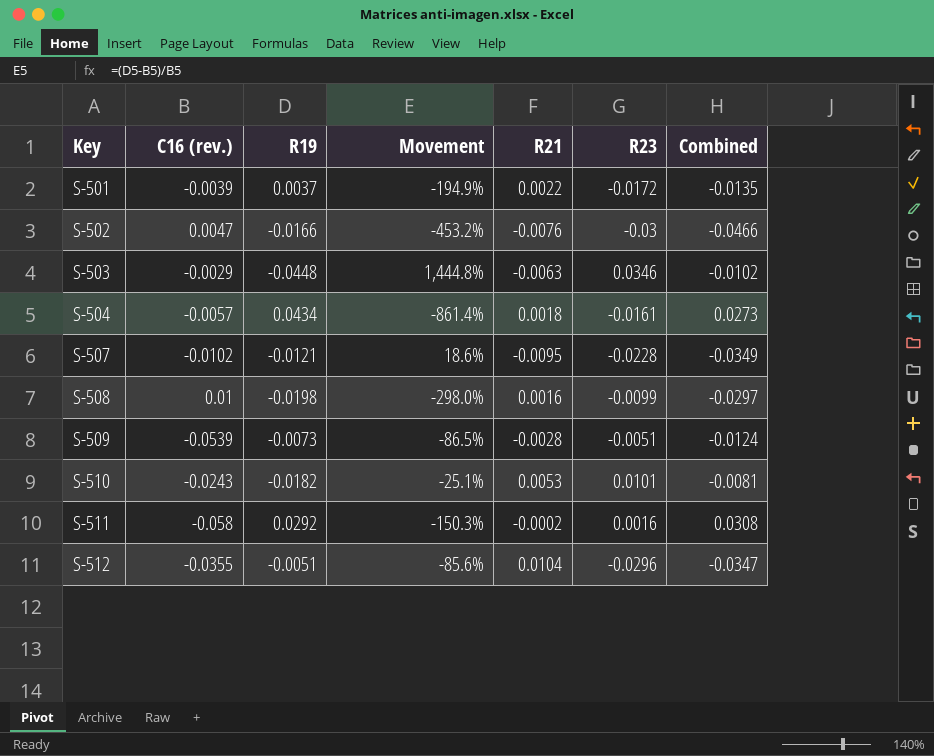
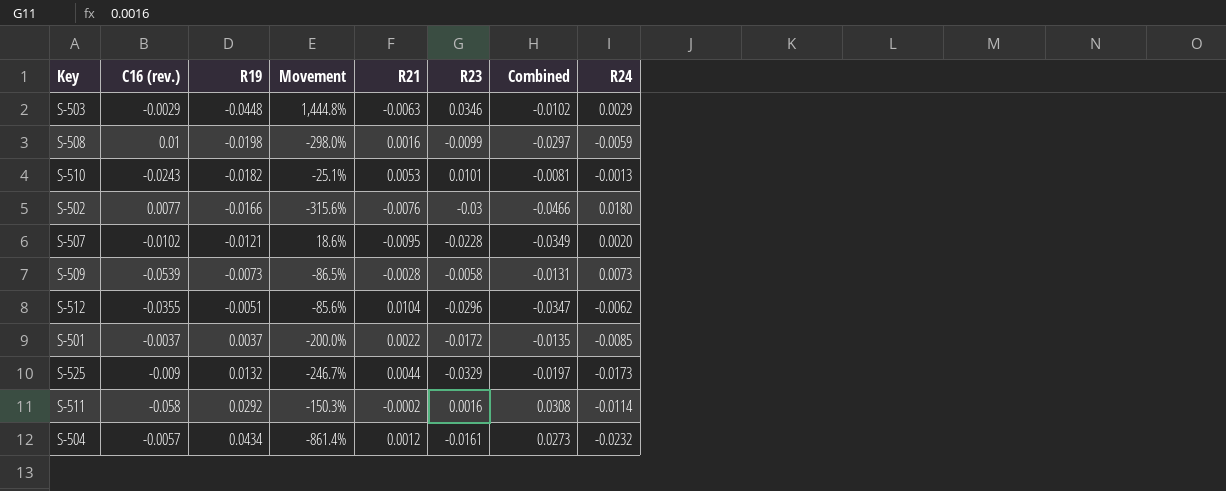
row order: Key ascending -> R19 ascending
column R24 | position: none -> 8
S-502 | C16 (rev.): 0.0047 -> 0.0077
S-502 | Movement: -453.2% -> -315.6%
S-509 | R23: -0.0051 -> -0.0058
S-509 | Combined: -0.0124 -> -0.0131
S-501 | C16 (rev.): -0.0039 -> -0.0037
S-501 | Movement: -194.9% -> -200.0%
row S-525: none -> -0.009 | 0.0132 | -246.7% | 0.0044 | -0.0329 | -0.0197 | -0.0173
S-504 | R21: 0.0018 -> 0.0012

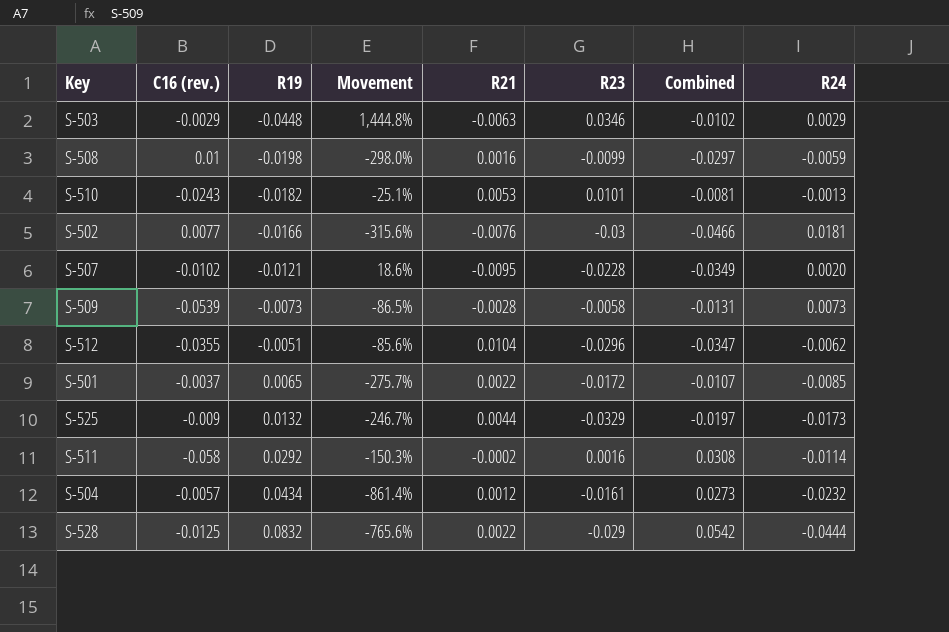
S-502 | R24: 0.0180 -> 0.0181
S-501 | R19: 0.0037 -> 0.0065
S-501 | Movement: -200.0% -> -275.7%
S-501 | Combined: -0.0135 -> -0.0107
row S-528: none -> -0.0125 | 0.0832 | -765.6% | 0.0022 | -0.029 | 0.0542 | -0.0444

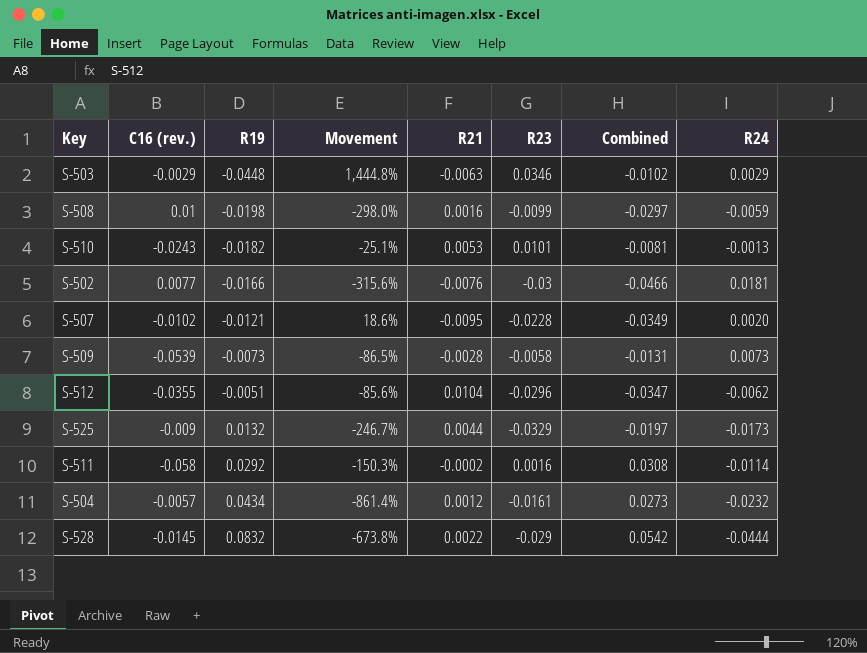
row S-501: -0.0037 | 0.0065 | -275.7% | 0.0022 | -0.0172 | -0.0107 | -0.0085 -> none
S-528 | C16 (rev.): -0.0125 -> -0.0145
S-528 | Movement: -765.6% -> -673.8%

